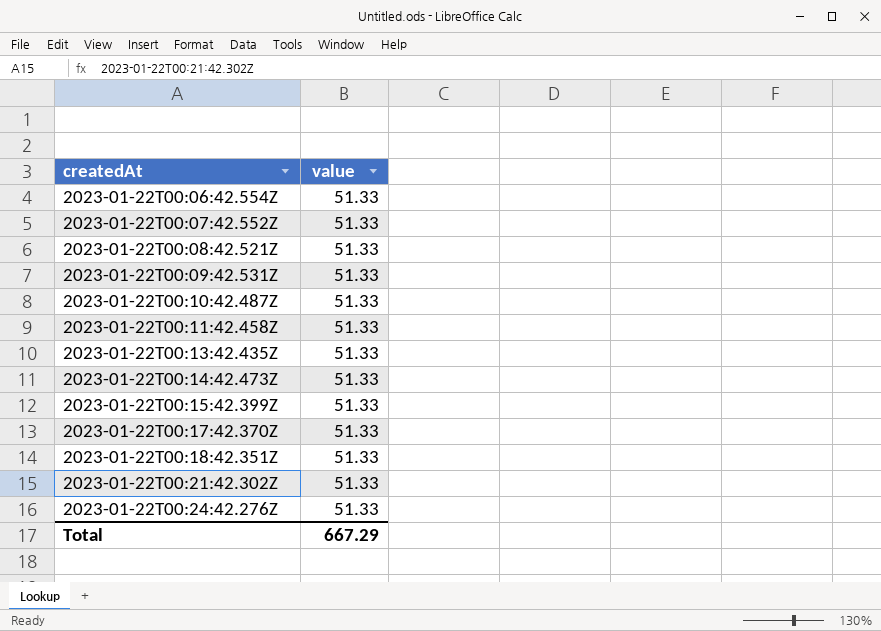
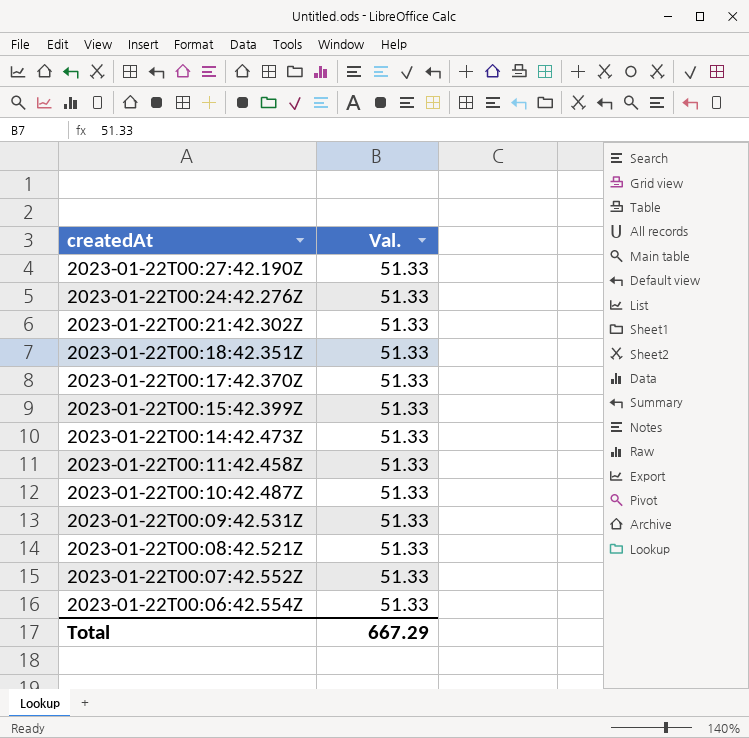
row order: createdAt ascending -> createdAt descending
column name: value -> Val.
row 2023-01-22T00:13:42.435Z: 51.33 -> none
row 2023-01-22T00:27:42.190Z: none -> 51.33

